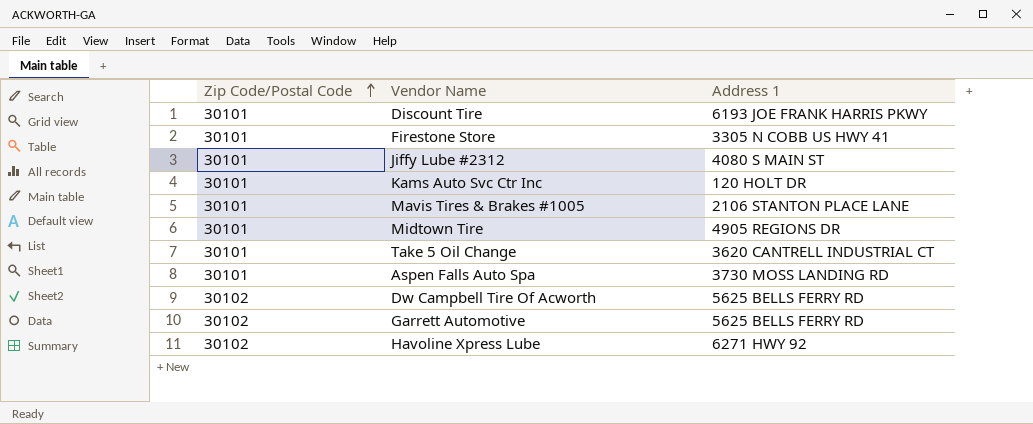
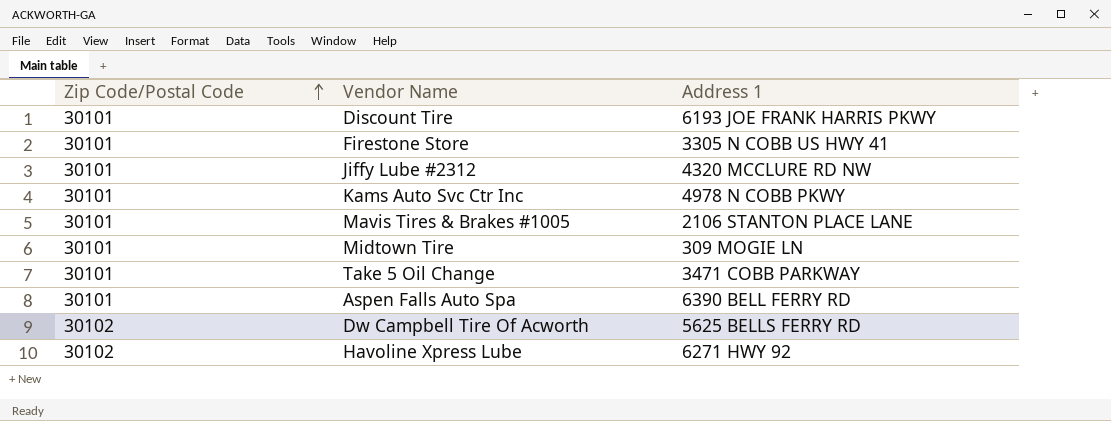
row Garrett Automotive: 30102 | 5625 BELLS FERRY RD -> none
Jiffy Lube #2312 | Address 1: 4080 S MAIN ST -> 4320 MCCLURE RD NW
Kams Auto Svc Ctr Inc | Address 1: 120 HOLT DR -> 4978 N COBB PKWY
Midtown Tire | Address 1: 4905 REGIONS DR -> 309 MOGIE LN
Take 5 Oil Change | Address 1: 3620 CANTRELL INDUSTRIAL CT -> 3471 COBB PARKWAY
Aspen Falls Auto Spa | Address 1: 3730 MOSS LANDING RD -> 6390 BELL FERRY RD

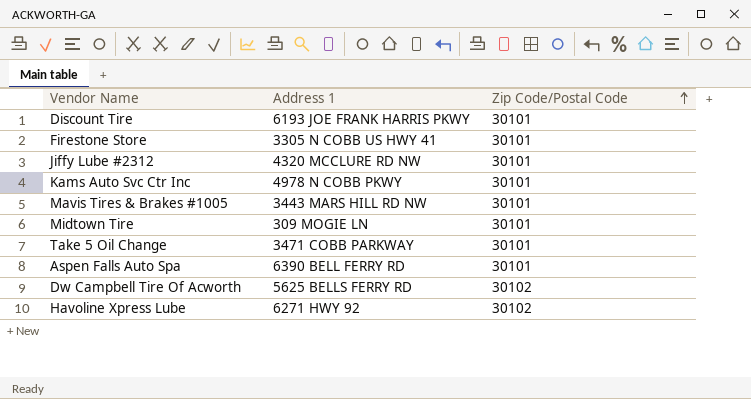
column Zip Code/Postal Code | position: 1 -> 3
Mavis Tires & Brakes #1005 | Address 1: 2106 STANTON PLACE LANE -> 3443 MARS HILL RD NW

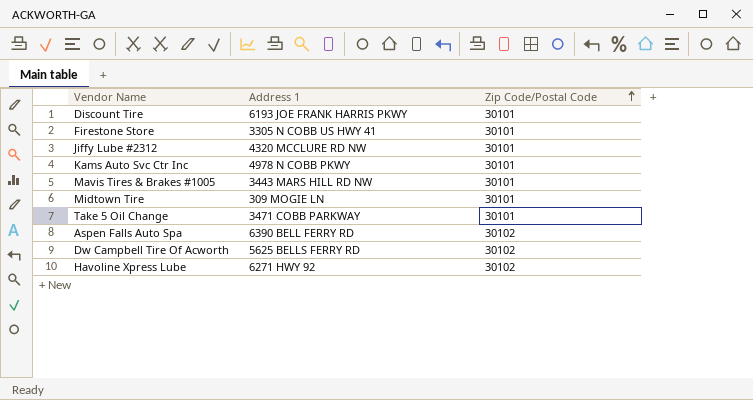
Aspen Falls Auto Spa | Zip Code/Postal Code: 30101 -> 30102

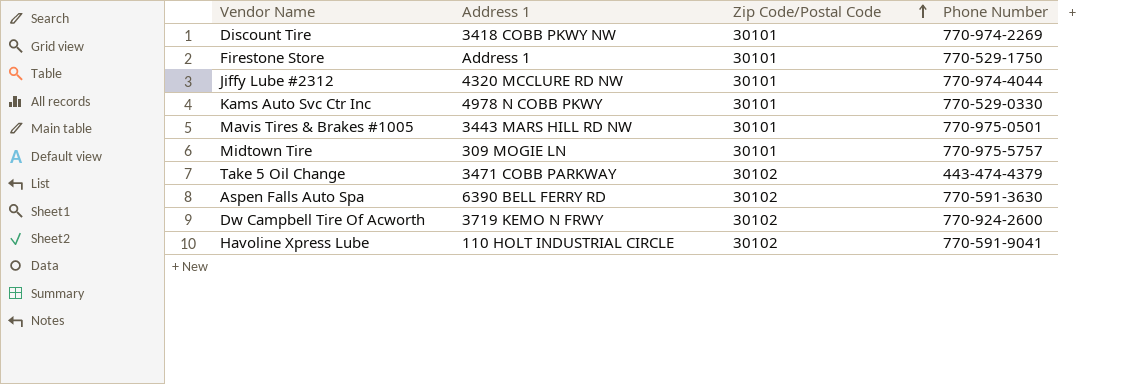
column Phone Number | position: none -> 4
Discount Tire | Address 1: 6193 JOE FRANK HARRIS PKWY -> 3418 COBB PKWY NW
Firestone Store | Address 1: 3305 N COBB US HWY 41 -> Address 1
Take 5 Oil Change | Zip Code/Postal Code: 30101 -> 30102
Dw Campbell Tire Of Acworth | Address 1: 5625 BELLS FERRY RD -> 3719 KEMO N FRWY
Havoline Xpress Lube | Address 1: 6271 HWY 92 -> 110 HOLT INDUSTRIAL CIRCLE

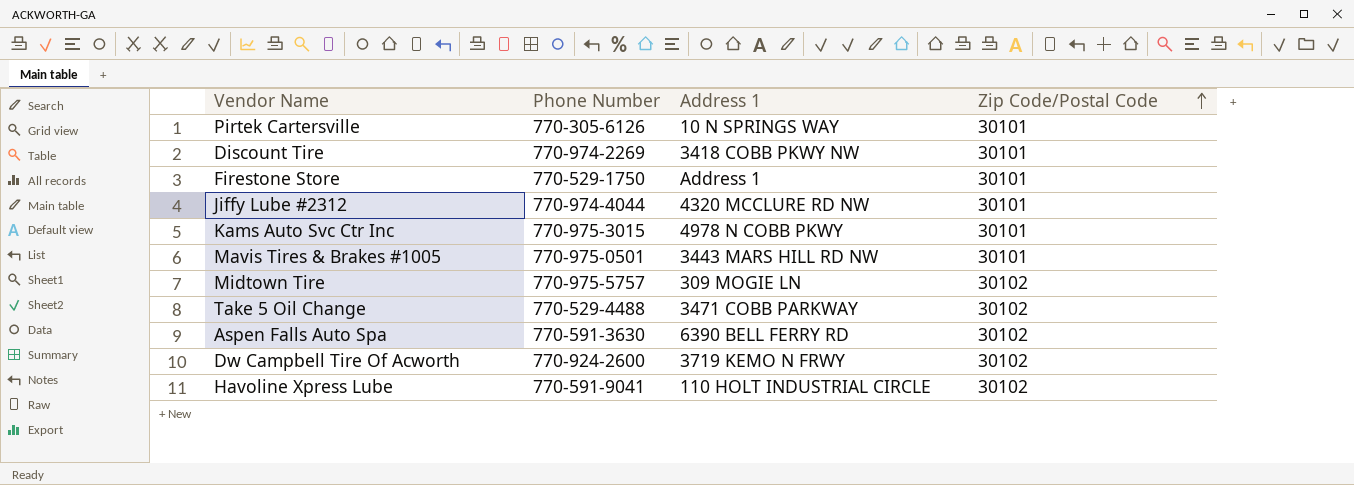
column Phone Number | position: 4 -> 2
row Pirtek Cartersville: none -> 770-305-6126 | 10 N SPRINGS WAY | 30101
Kams Auto Svc Ctr Inc | Phone Number: 770-529-0330 -> 770-975-3015
Midtown Tire | Zip Code/Postal Code: 30101 -> 30102
Take 5 Oil Change | Phone Number: 443-474-4379 -> 770-529-4488

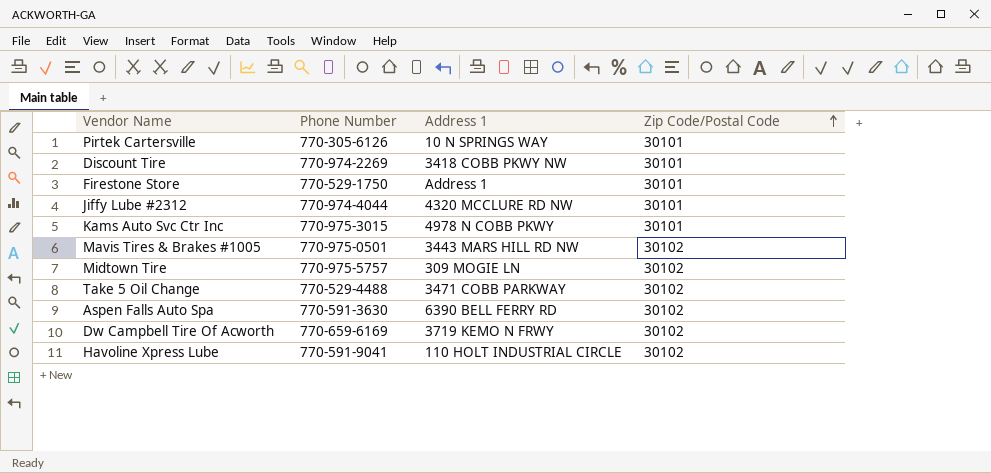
Mavis Tires & Brakes #1005 | Zip Code/Postal Code: 30101 -> 30102
Dw Campbell Tire Of Acworth | Phone Number: 770-924-2600 -> 770-659-6169

